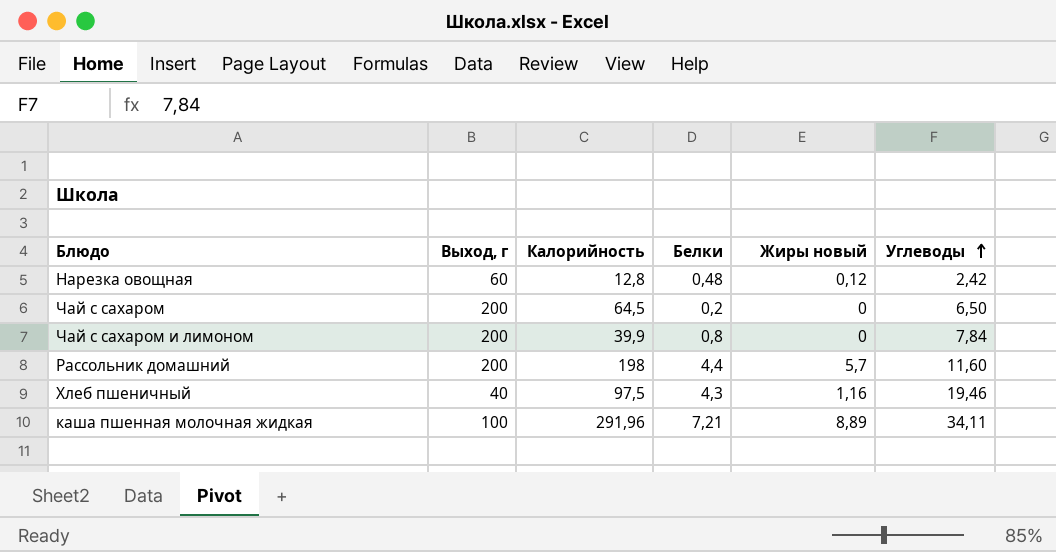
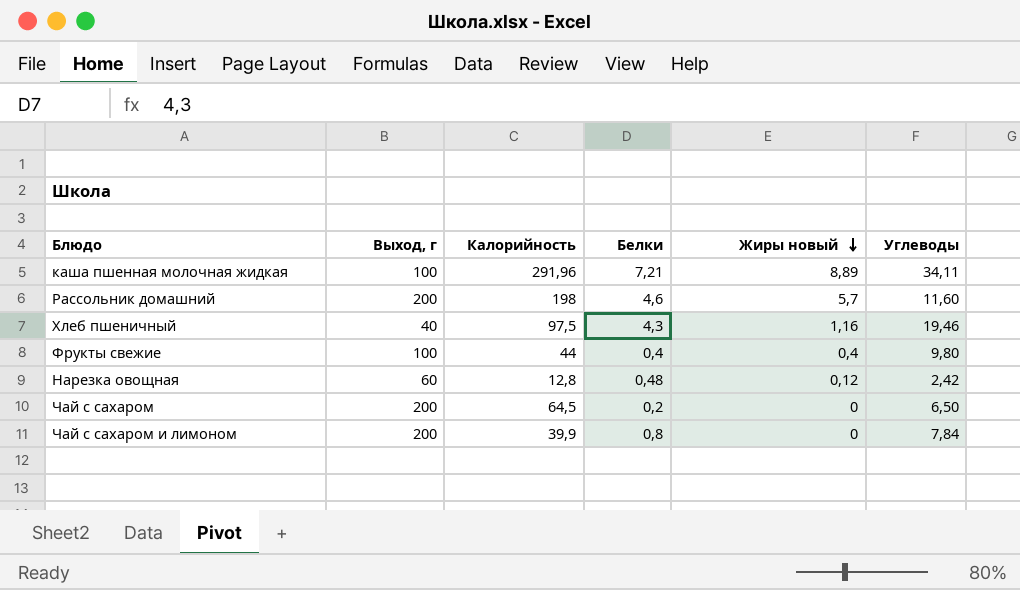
row order: Углеводы ascending -> Жиры новый descending
Рассольник домашний | Белки: 4,4 -> 4,6
row Фрукты свежие: none -> 100 | 44 | 0,4 | 0,4 | 9,80

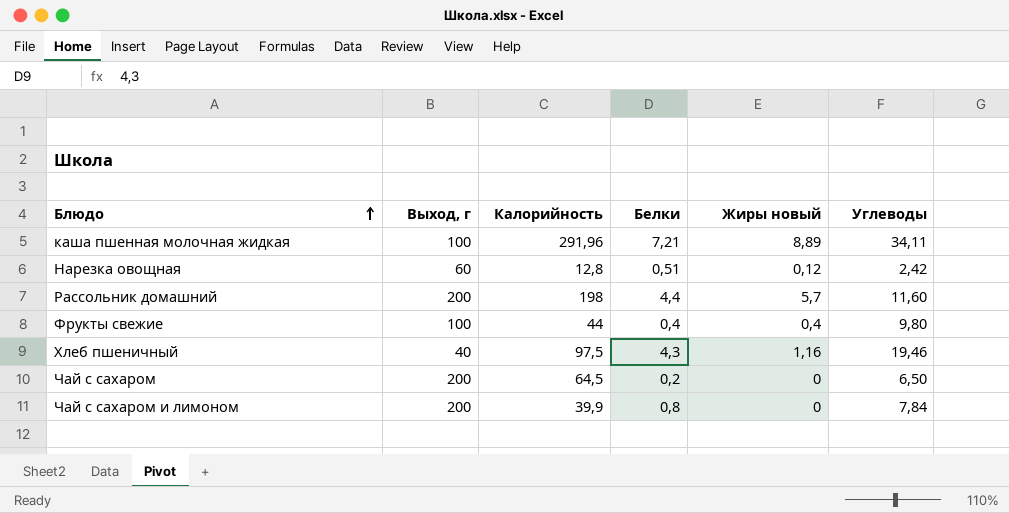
row order: Жиры новый descending -> Блюдо ascending
Нарезка овощная | Белки: 0,48 -> 0,51
Рассольник домашний | Белки: 4,6 -> 4,4

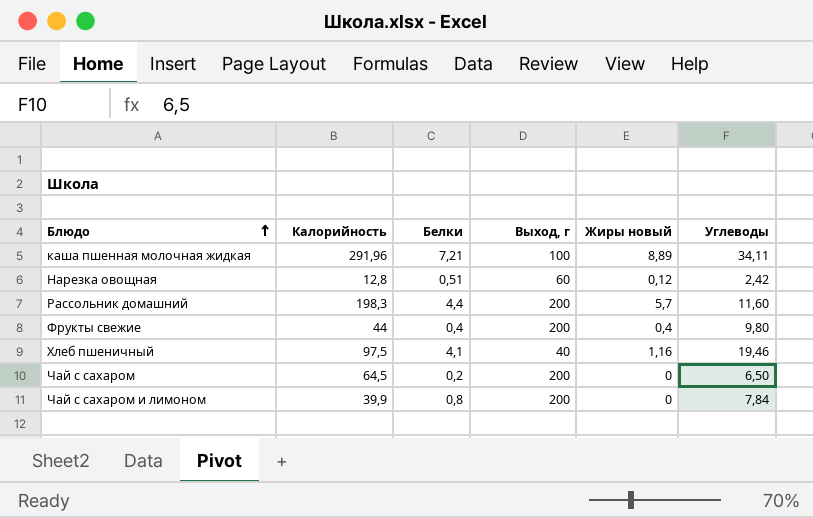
column Выход, г | position: 2 -> 4
Рассольник домашний | Калорийность: 198 -> 198,3
Фрукты свежие | Выход, г: 100 -> 200
Хлеб пшеничный | Белки: 4,3 -> 4,1

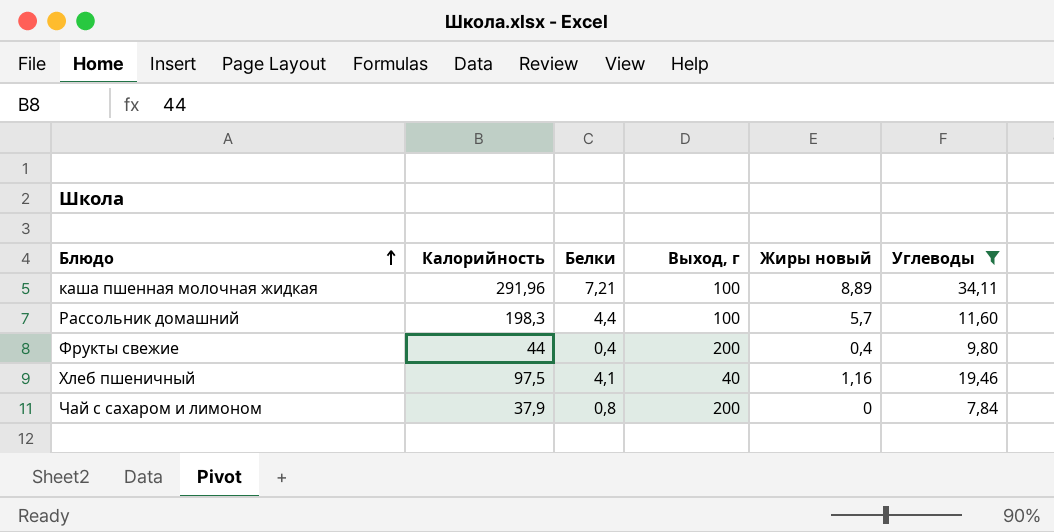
filter: none -> Углеводы >= 7,84
Рассольник домашний | Выход, г: 200 -> 100
Чай с сахаром и лимоном | Калорийность: 39,9 -> 37,9

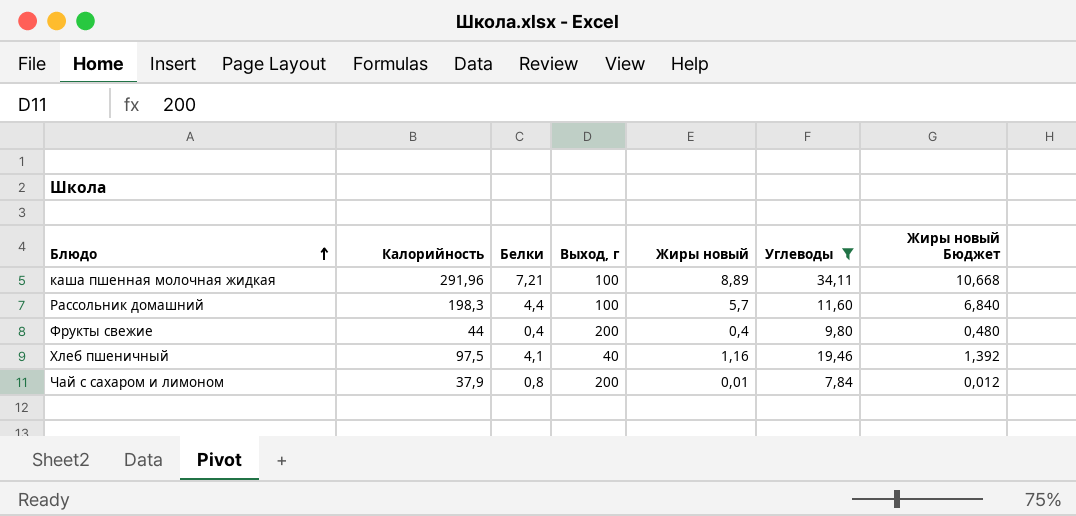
column Жиры новый Бюджет | formula: none -> [Жиры новый] * 1,2
Чай с сахаром и лимоном | Жиры новый: 0 -> 0,01

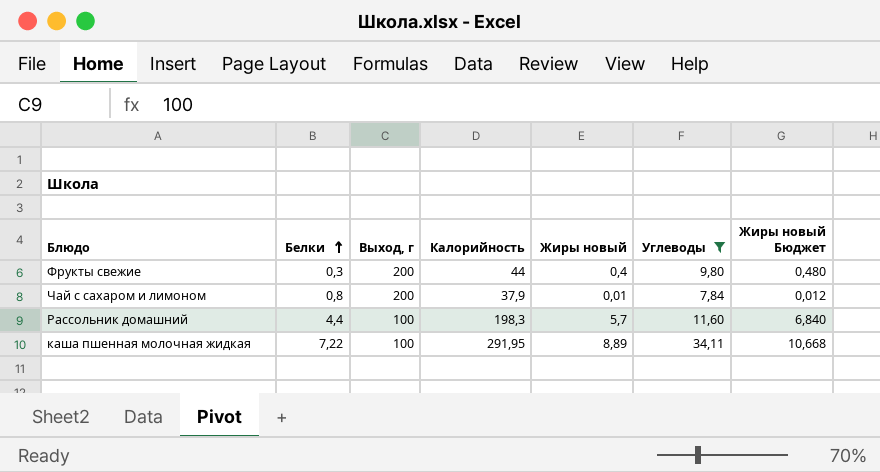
row order: Блюдо ascending -> Белки ascending
column Калорийность | position: 2 -> 4
row Хлеб пшеничный: 97,5 | 4,1 | 40 | 1,16 | 19,46 | 1,392 -> none
Фрукты свежие | Белки: 0,4 -> 0,3
каша пшенная молочная жидкая | Белки: 7,21 -> 7,22
каша пшенная молочная жидкая | Калорийность: 291,96 -> 291,95

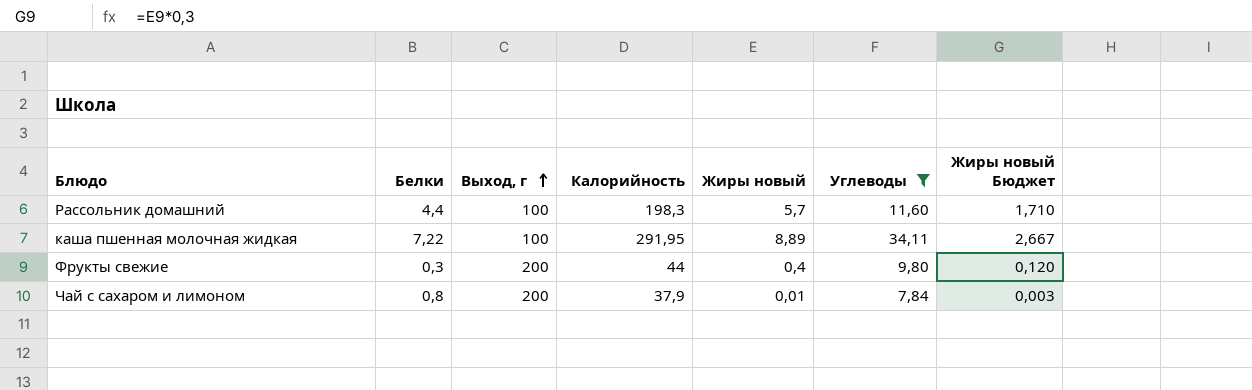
row order: Белки ascending -> Выход, г ascending
column Жиры новый Бюджет | formula: [Жиры новый] * 1,2 -> [Жиры новый] * 0,3

